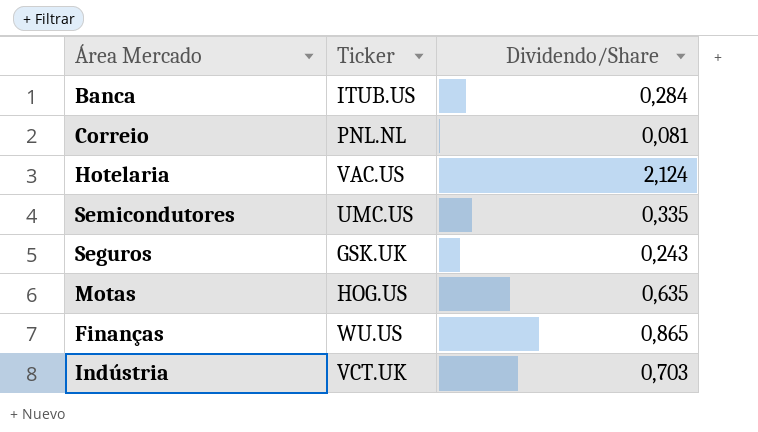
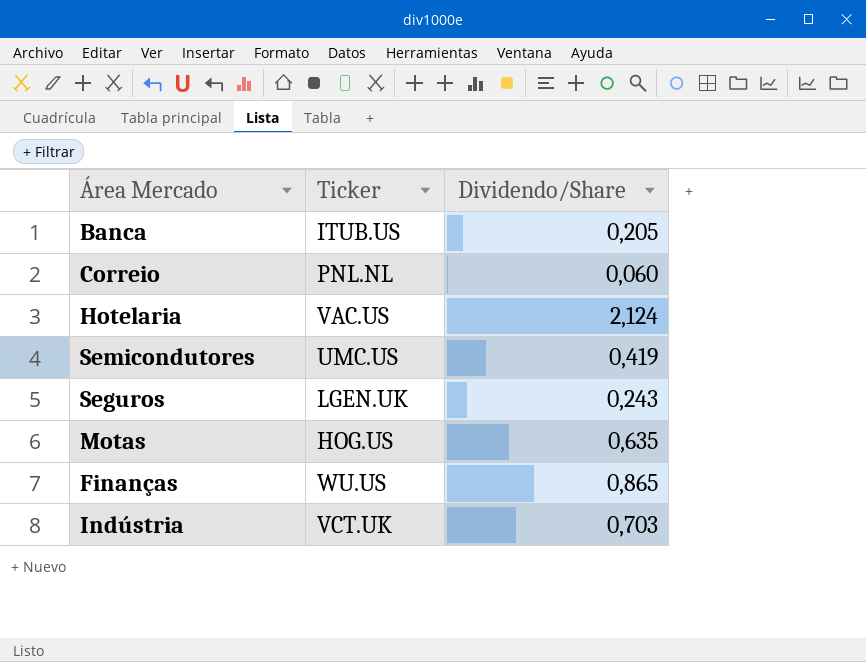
Banca | Dividendo/Share: 0,284 -> 0,205
Correio | Dividendo/Share: 0,081 -> 0,060
Semicondutores | Dividendo/Share: 0,335 -> 0,419
Seguros | Ticker: GSK.UK -> LGEN.UK

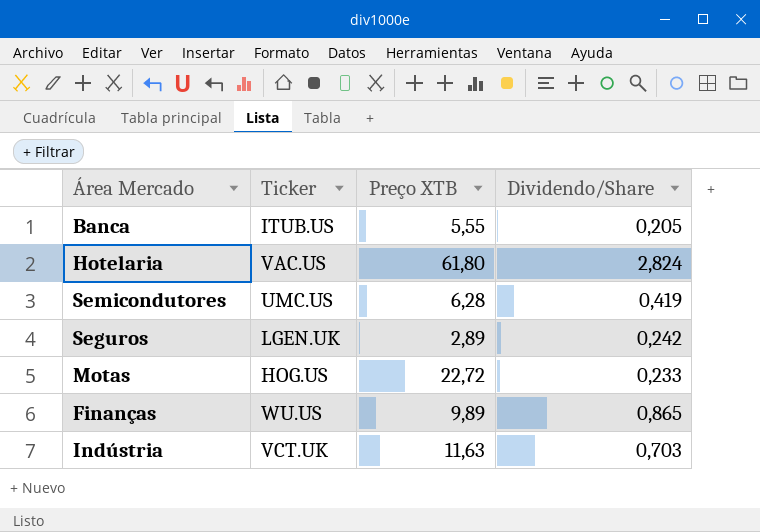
column Preço XTB | position: none -> 3
row Correio: PNL.NL | 0,060 -> none
Hotelaria | Dividendo/Share: 2,124 -> 2,824
Seguros | Dividendo/Share: 0,243 -> 0,242
Motas | Dividendo/Share: 0,635 -> 0,233

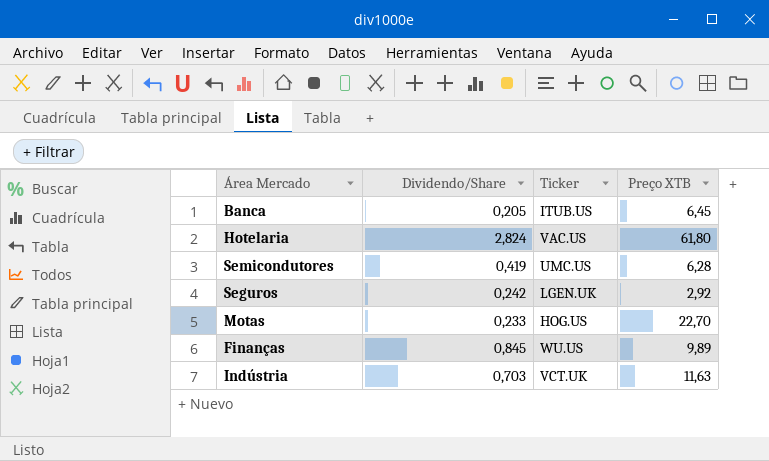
column Dividendo/Share | position: 4 -> 2
Banca | Preço XTB: 5,55 -> 6,45
Seguros | Preço XTB: 2,89 -> 2,92
Motas | Preço XTB: 22,72 -> 22,70
Finanças | Dividendo/Share: 0,865 -> 0,845

